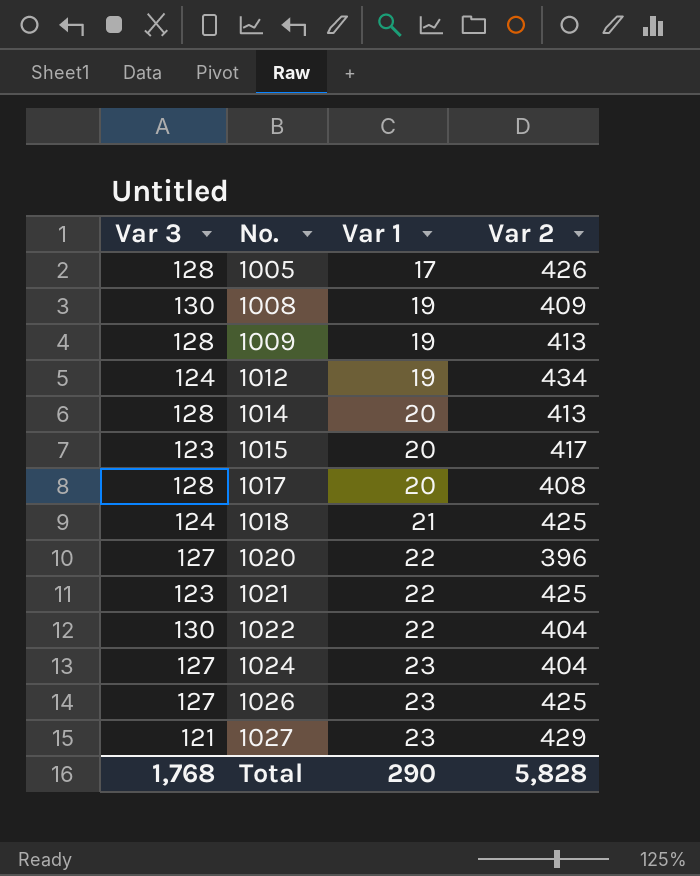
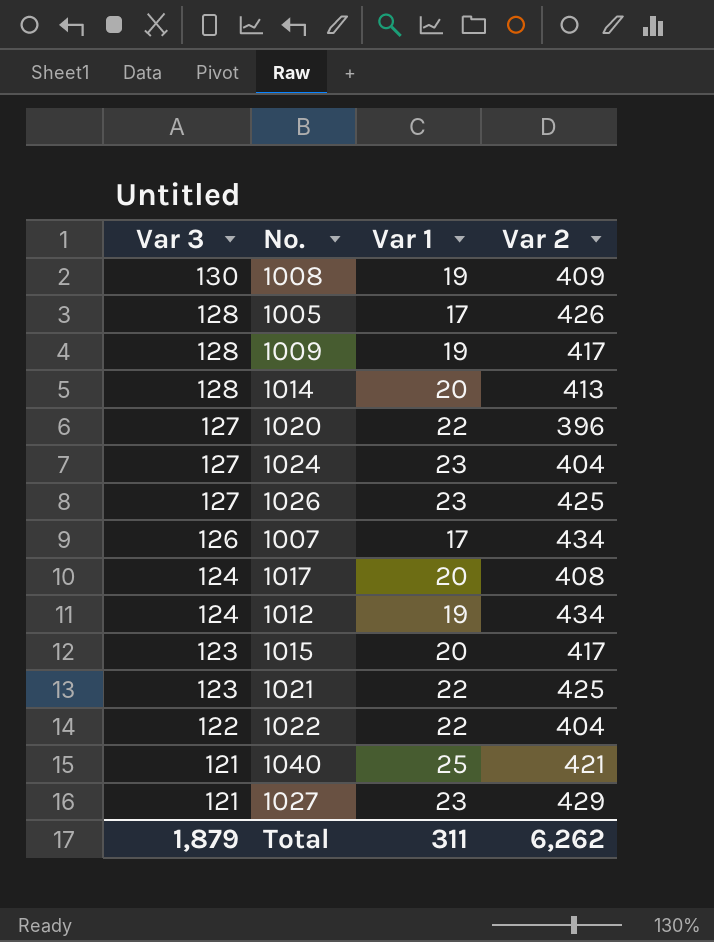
row order: No. ascending -> Var 3 descending
row 1018: 124 | 21 | 425 -> none
1009 | Var 2: 413 -> 417
row 1007: none -> 126 | 17 | 434
1017 | Var 3: 128 -> 124
1022 | Var 3: 130 -> 122
row 1040: none -> 121 | 25 | 421
Total | Var 3: 1,768 -> 1,879
Total | Var 1: 290 -> 311
Total | Var 2: 5,828 -> 6,262

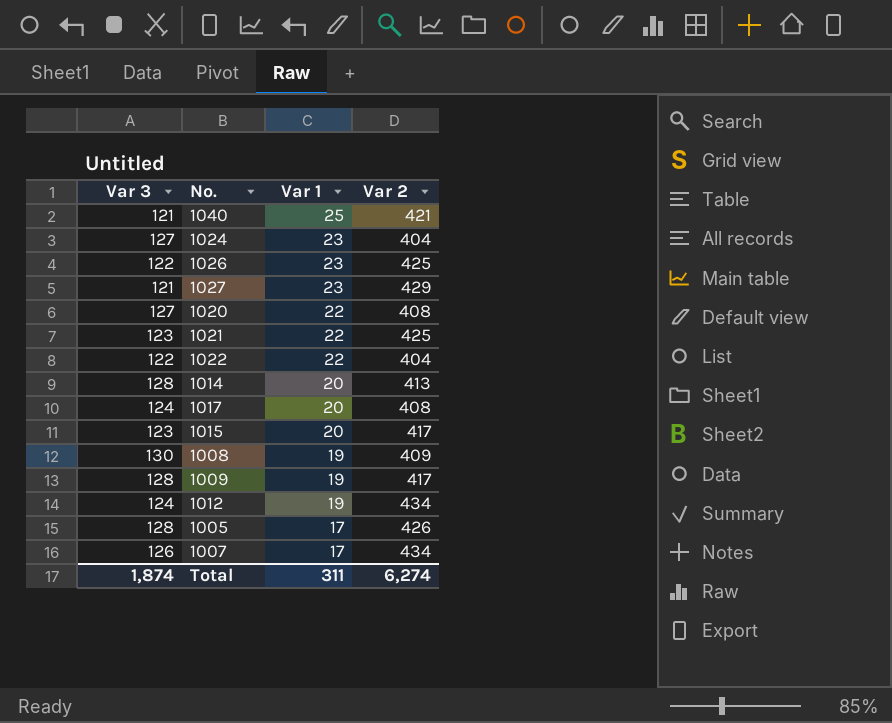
row order: Var 3 descending -> Var 1 descending
1026 | Var 3: 127 -> 122
1020 | Var 2: 396 -> 408
Total | Var 3: 1,879 -> 1,874
Total | Var 2: 6,262 -> 6,274

